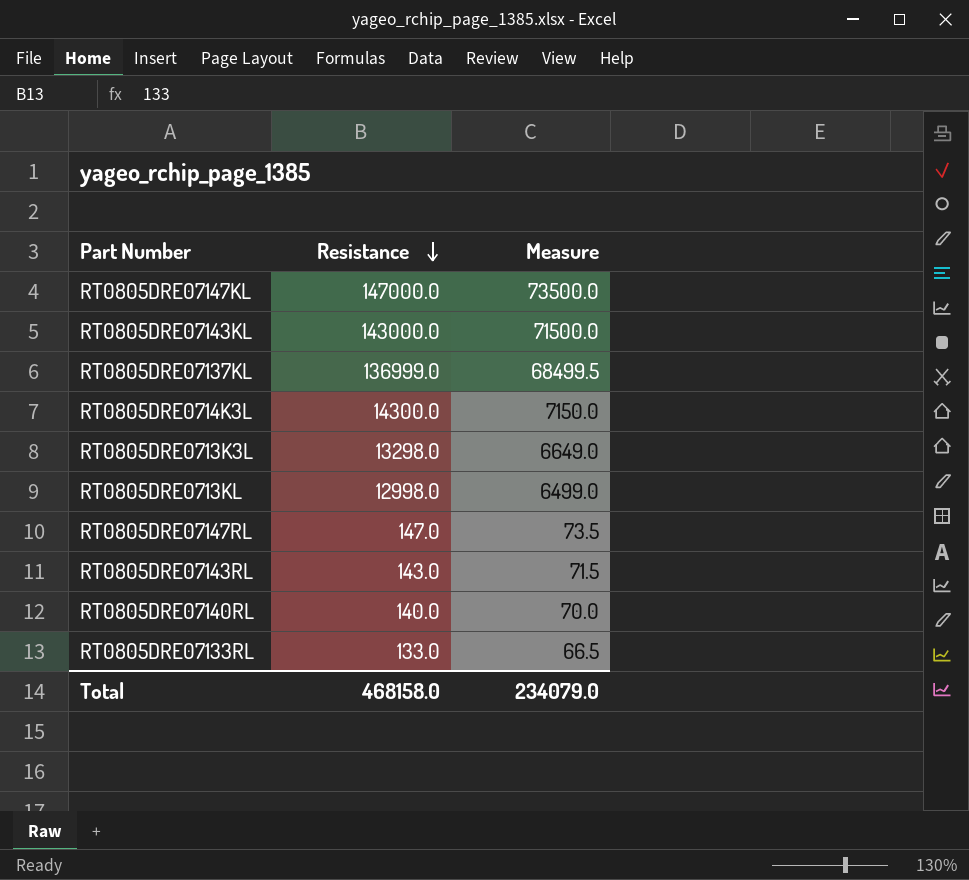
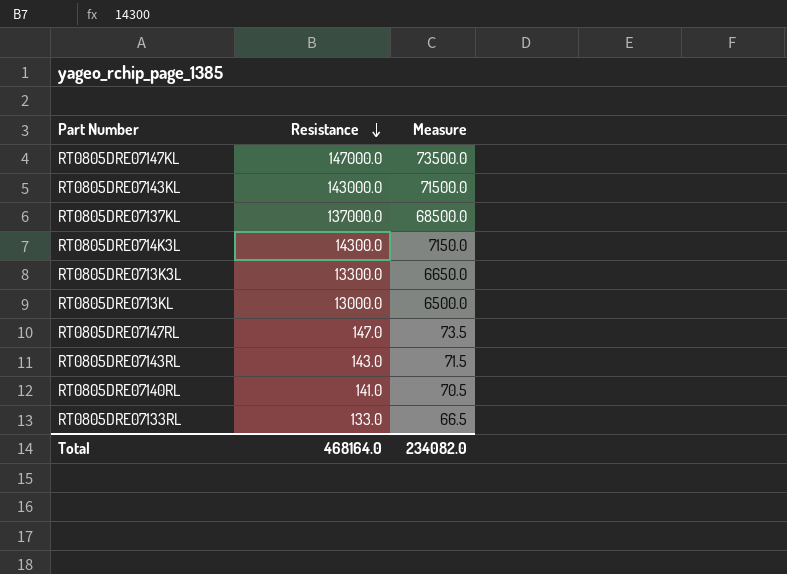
RT0805DRE07137KL | Resistance: 136999.0 -> 137000.0
RT0805DRE07137KL | Measure: 68499.5 -> 68500.0
RT0805DRE0713K3L | Resistance: 13298.0 -> 13300.0
RT0805DRE0713K3L | Measure: 6649.0 -> 6650.0
RT0805DRE0713KL | Resistance: 12998.0 -> 13000.0
RT0805DRE0713KL | Measure: 6499.0 -> 6500.0
RT0805DRE07140RL | Resistance: 140.0 -> 141.0
RT0805DRE07140RL | Measure: 70.0 -> 70.5
Total | Resistance: 468158.0 -> 468164.0
Total | Measure: 234079.0 -> 234082.0

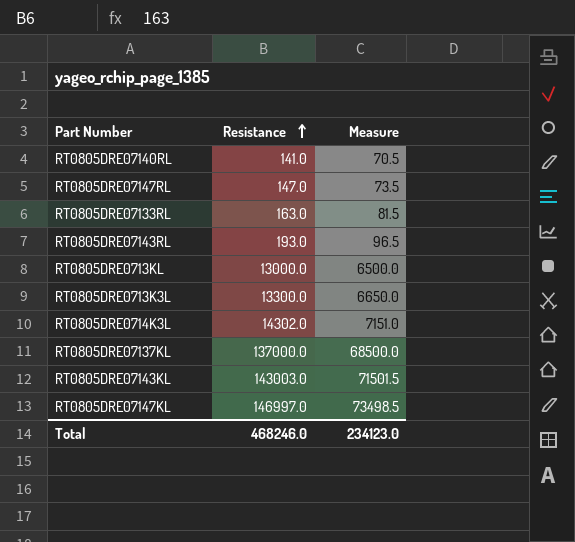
row order: Resistance descending -> Resistance ascending
RT0805DRE07133RL | Resistance: 133.0 -> 163.0
RT0805DRE07133RL | Measure: 66.5 -> 81.5
RT0805DRE07143RL | Resistance: 143.0 -> 193.0
RT0805DRE07143RL | Measure: 71.5 -> 96.5
RT0805DRE0714K3L | Resistance: 14300.0 -> 14302.0
RT0805DRE0714K3L | Measure: 7150.0 -> 7151.0
RT0805DRE07143KL | Resistance: 143000.0 -> 143003.0
RT0805DRE07143KL | Measure: 71500.0 -> 71501.5
RT0805DRE07147KL | Resistance: 147000.0 -> 146997.0
RT0805DRE07147KL | Measure: 73500.0 -> 73498.5
Total | Resistance: 468164.0 -> 468246.0
Total | Measure: 234082.0 -> 234123.0

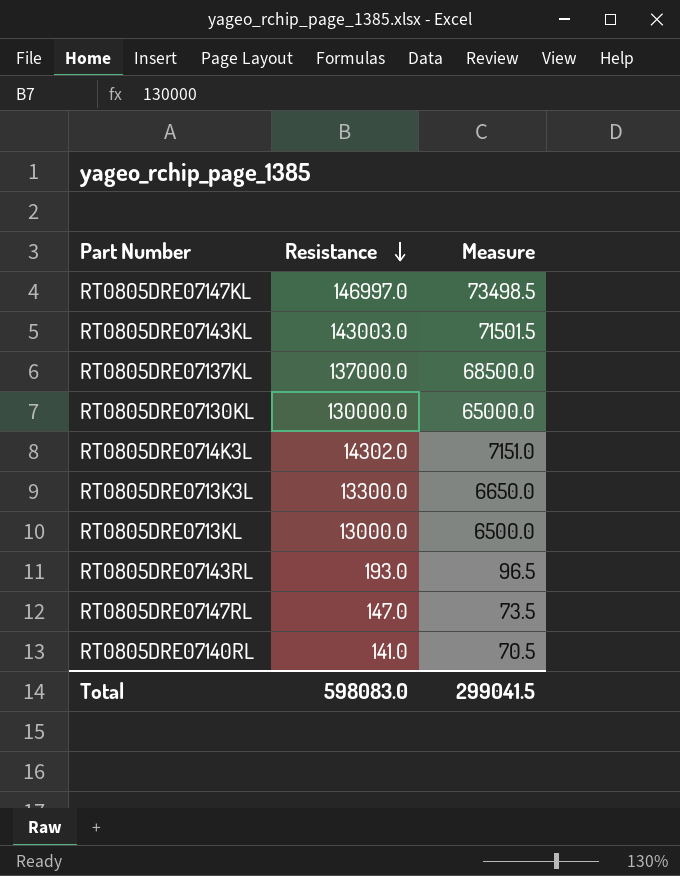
row order: Resistance ascending -> Resistance descending
row RT0805DRE07133RL: 163.0 | 81.5 -> none
row RT0805DRE07130KL: none -> 130000.0 | 65000.0
Total | Resistance: 468246.0 -> 598083.0
Total | Measure: 234123.0 -> 299041.5

